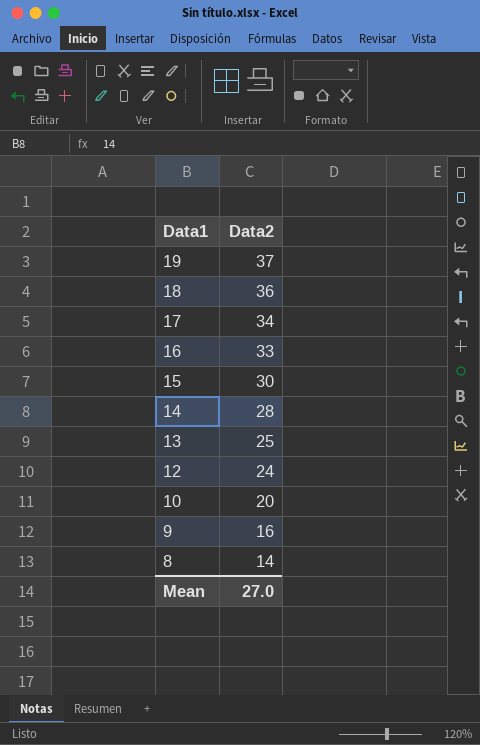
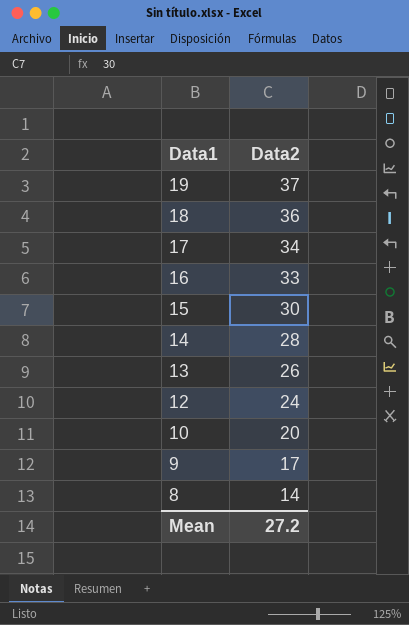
13 | Data2: 25 -> 26
9 | Data2: 16 -> 17
Mean | Data2: 27.0 -> 27.2

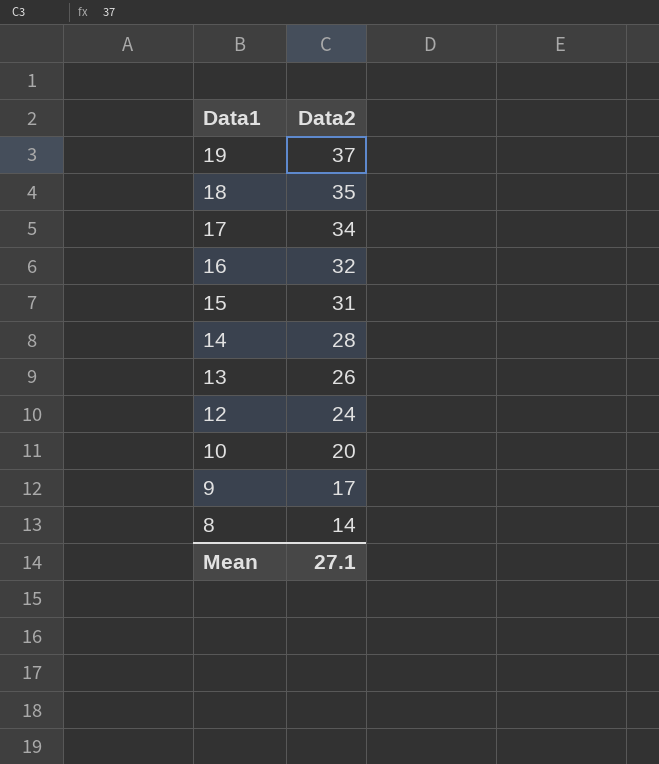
18 | Data2: 36 -> 35
16 | Data2: 33 -> 32
15 | Data2: 30 -> 31
Mean | Data2: 27.2 -> 27.1

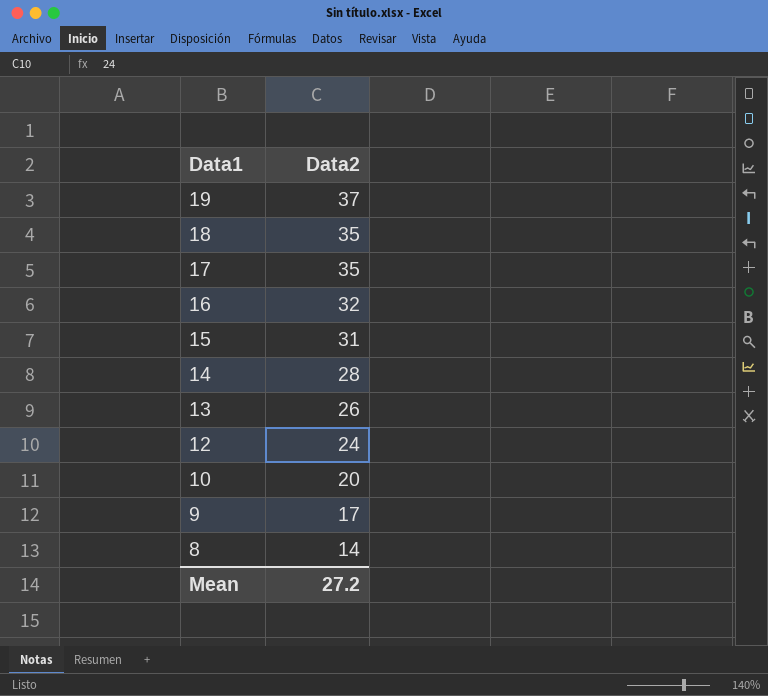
17 | Data2: 34 -> 35
Mean | Data2: 27.1 -> 27.2

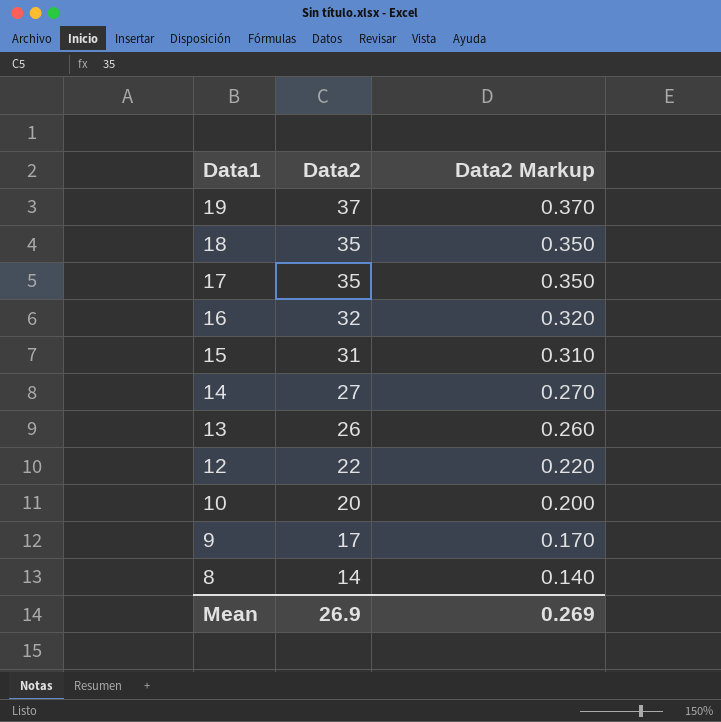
column Data2 Markup | formula: none -> [Data2] * 0.01
14 | Data2: 28 -> 27
12 | Data2: 24 -> 22
Mean | Data2: 27.2 -> 26.9

